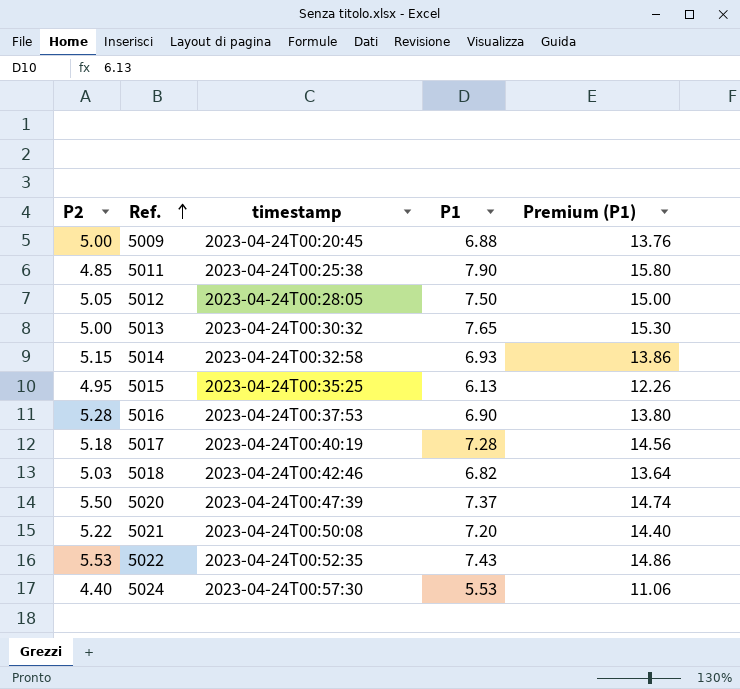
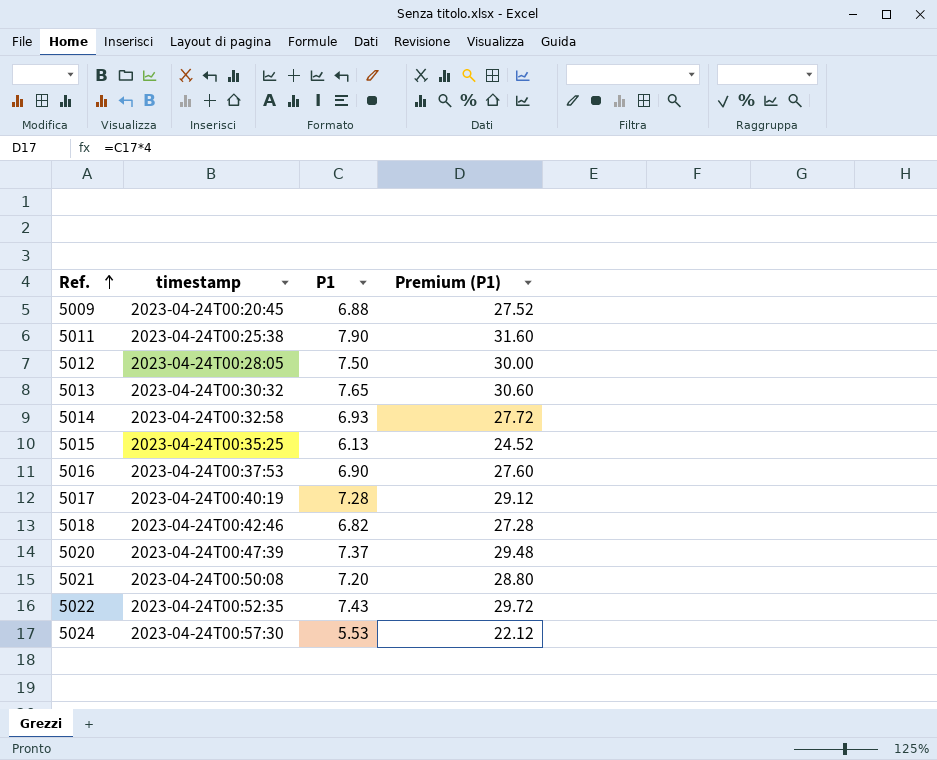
column P2 | position: 1 -> none
column Premium (P1) | formula: [P1] * 2 -> [P1] * 4

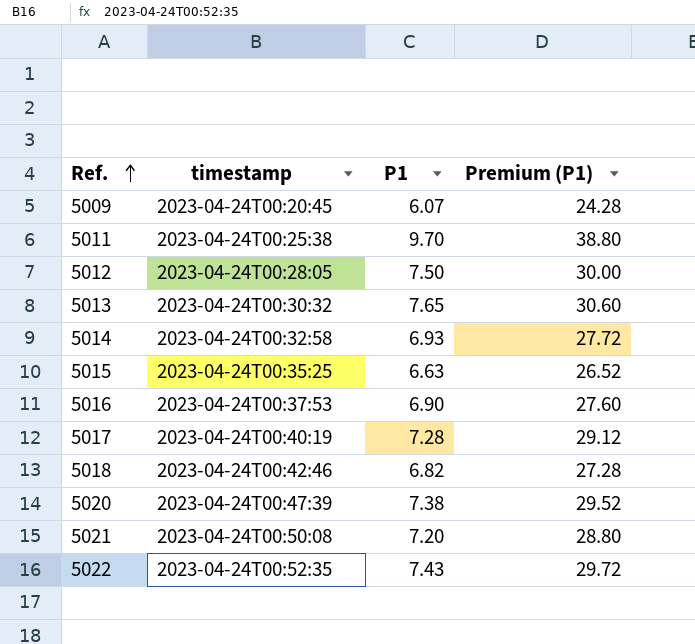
row 5024: 2023-04-24T00:57:30 | 5.53 | 22.12 -> none
5009 | P1: 6.88 -> 6.07
5009 | Premium (P1): 27.52 -> 24.28
5011 | P1: 7.90 -> 9.70
5011 | Premium (P1): 31.60 -> 38.80
5015 | P1: 6.13 -> 6.63
5015 | Premium (P1): 24.52 -> 26.52
5020 | P1: 7.37 -> 7.38
5020 | Premium (P1): 29.48 -> 29.52

